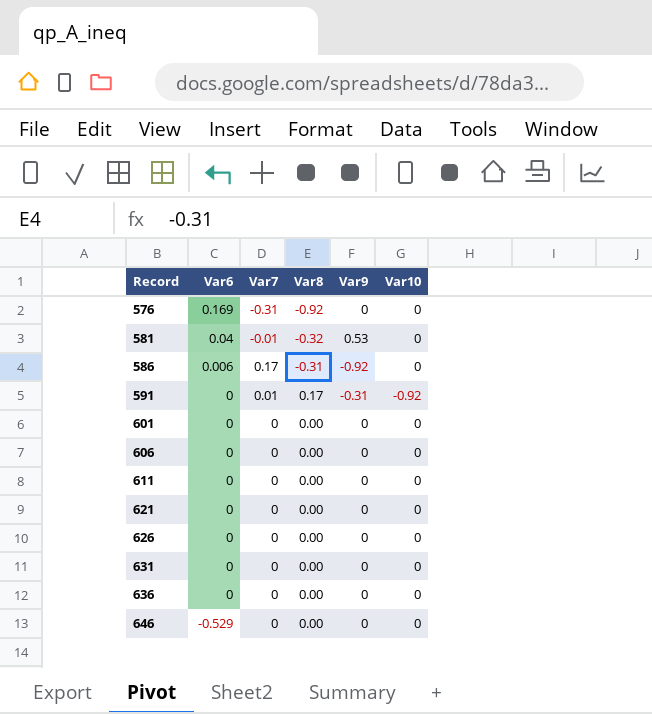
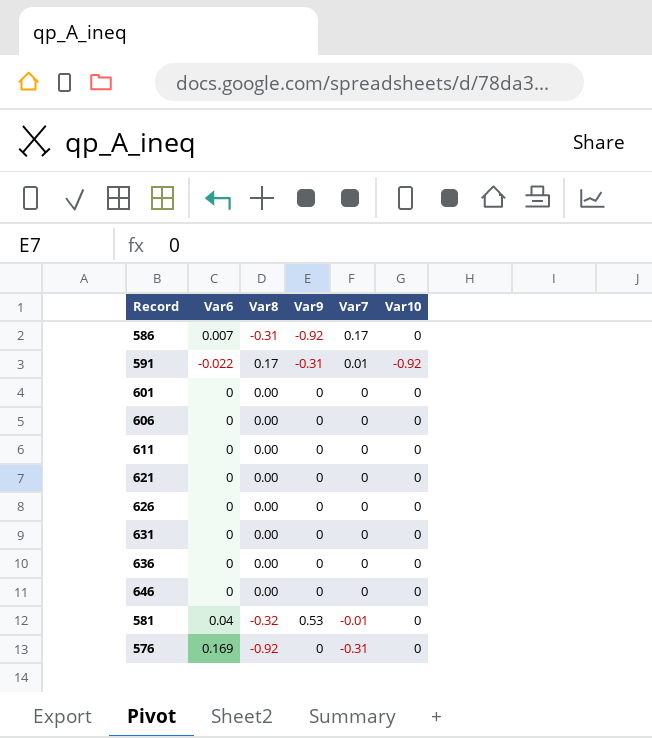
row order: Record ascending -> Var7 descending
column Var7 | position: 3 -> 5
586 | Var6: 0.006 -> 0.007
591 | Var6: 0 -> -0.022
646 | Var6: -0.529 -> 0

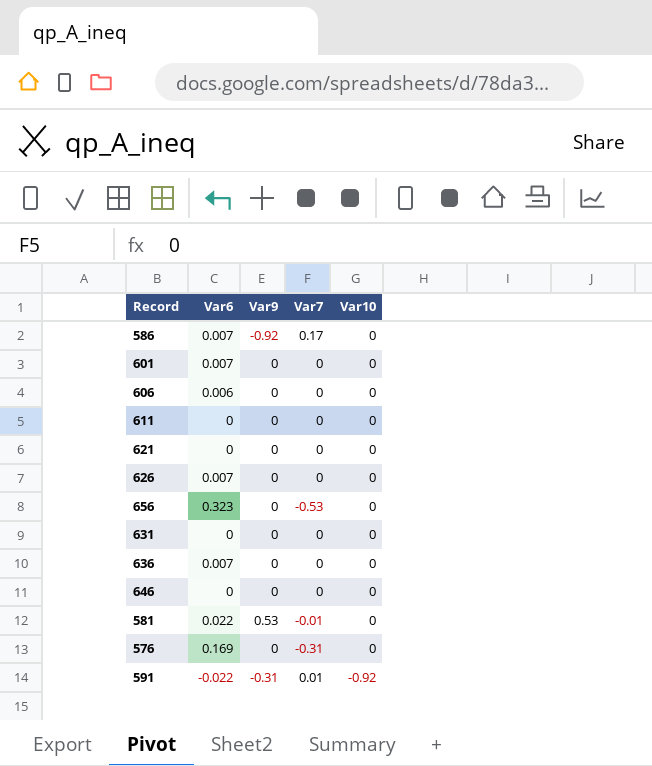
row order: Var7 descending -> Var10 descending
column Var8 | position: 3 -> none
601 | Var6: 0 -> 0.007
606 | Var6: 0 -> 0.006
626 | Var6: 0 -> 0.007
row 656: none -> 0.323 | 0 | -0.53 | 0
636 | Var6: 0 -> 0.007
581 | Var6: 0.04 -> 0.022

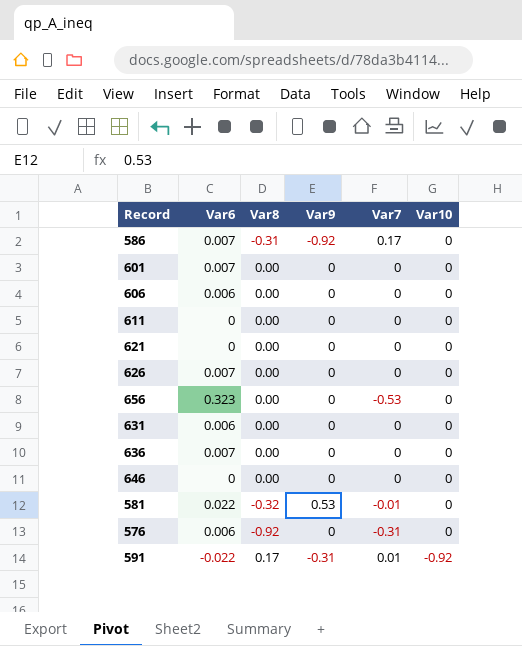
column Var8 | position: none -> 3
631 | Var6: 0 -> 0.006
576 | Var6: 0.169 -> 0.006

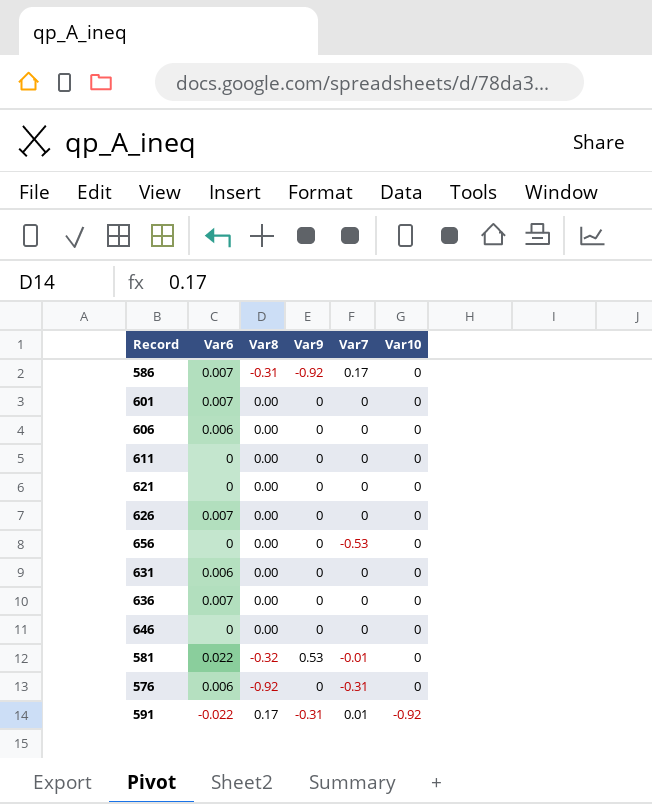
656 | Var6: 0.323 -> 0

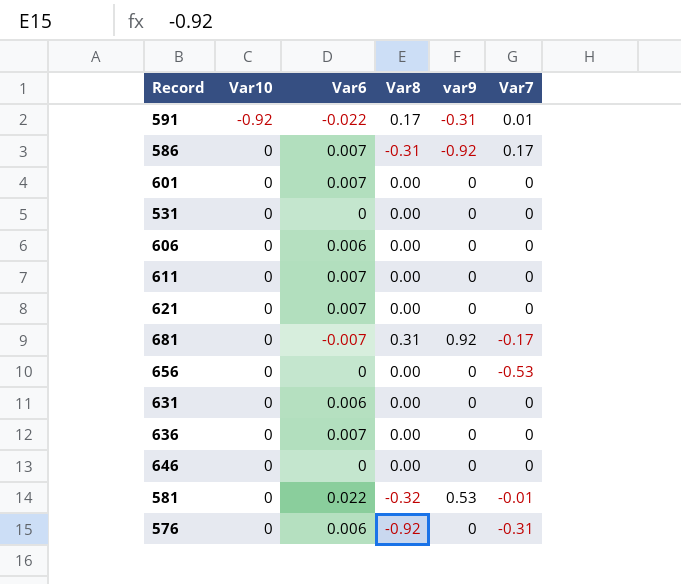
row order: Var10 descending -> Var10 ascending
column Var10 | position: 6 -> 2
column name: Var9 -> var9
row 626: 0.007 | 0.00 | 0 | 0 | 0 -> none
row 531: none -> 0 | 0 | 0.00 | 0 | 0
611 | Var6: 0 -> 0.007
621 | Var6: 0 -> 0.007
row 681: none -> 0 | -0.007 | 0.31 | 0.92 | -0.17

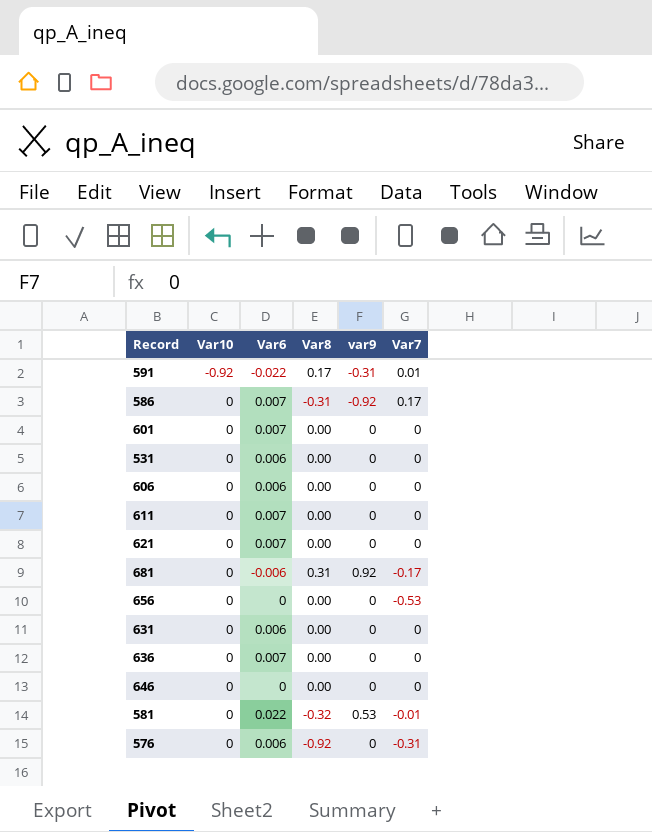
531 | Var6: 0 -> 0.006
681 | Var6: -0.007 -> -0.006

